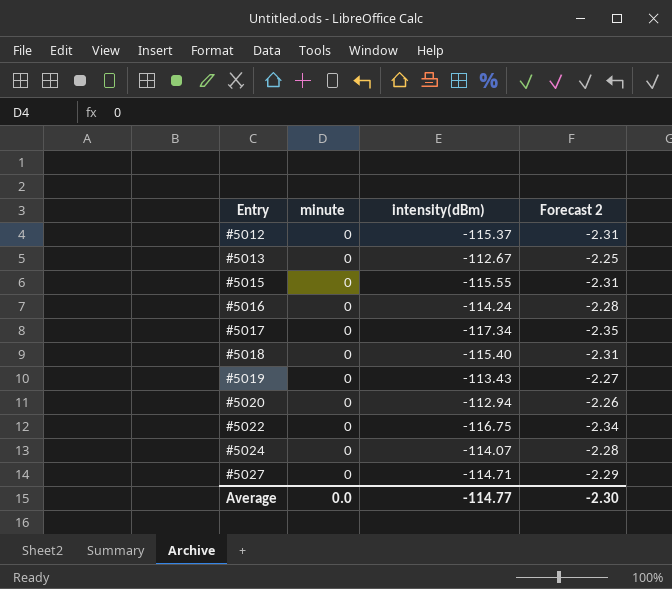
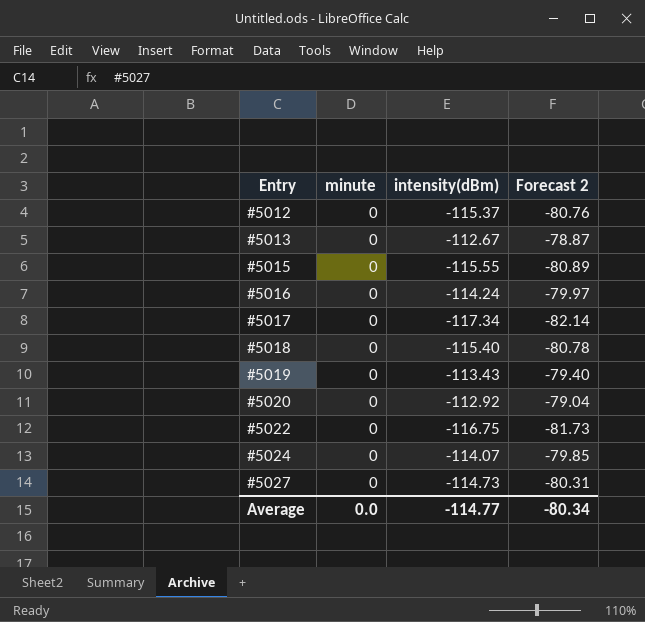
column Forecast 2 | formula: [intensity(dBm)] * 0.02 -> [intensity(dBm)] * 0.7
#5020 | intensity(dBm): -112.94 -> -112.92
#5027 | intensity(dBm): -114.71 -> -114.73
Average | Forecast 2: -2.30 -> -80.34

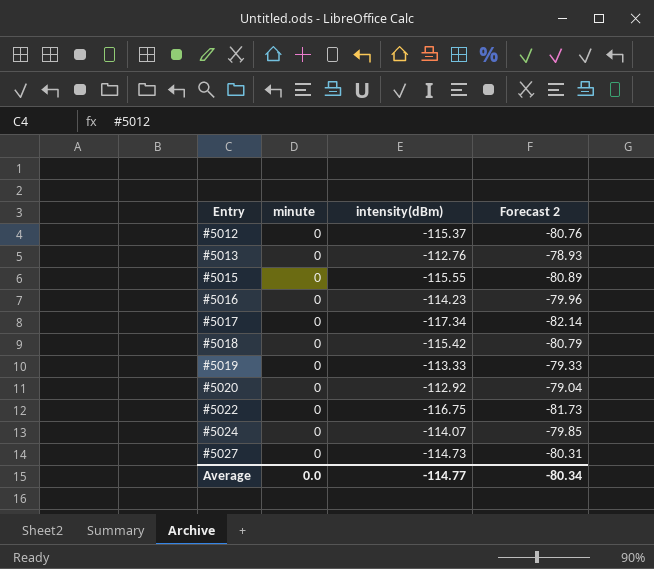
#5013 | intensity(dBm): -112.67 -> -112.76
#5013 | Forecast 2: -78.87 -> -78.93
#5016 | intensity(dBm): -114.24 -> -114.23
#5016 | Forecast 2: -79.97 -> -79.96
#5018 | intensity(dBm): -115.40 -> -115.42
#5018 | Forecast 2: -80.78 -> -80.79
#5019 | intensity(dBm): -113.43 -> -113.33
#5019 | Forecast 2: -79.40 -> -79.33

